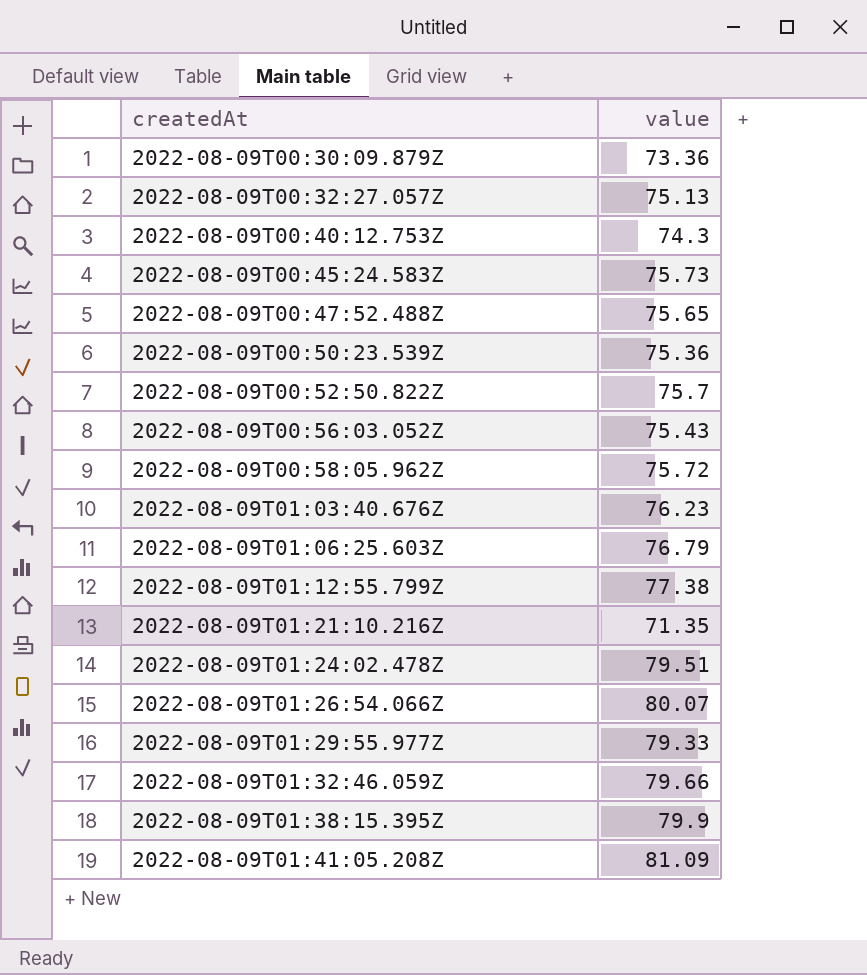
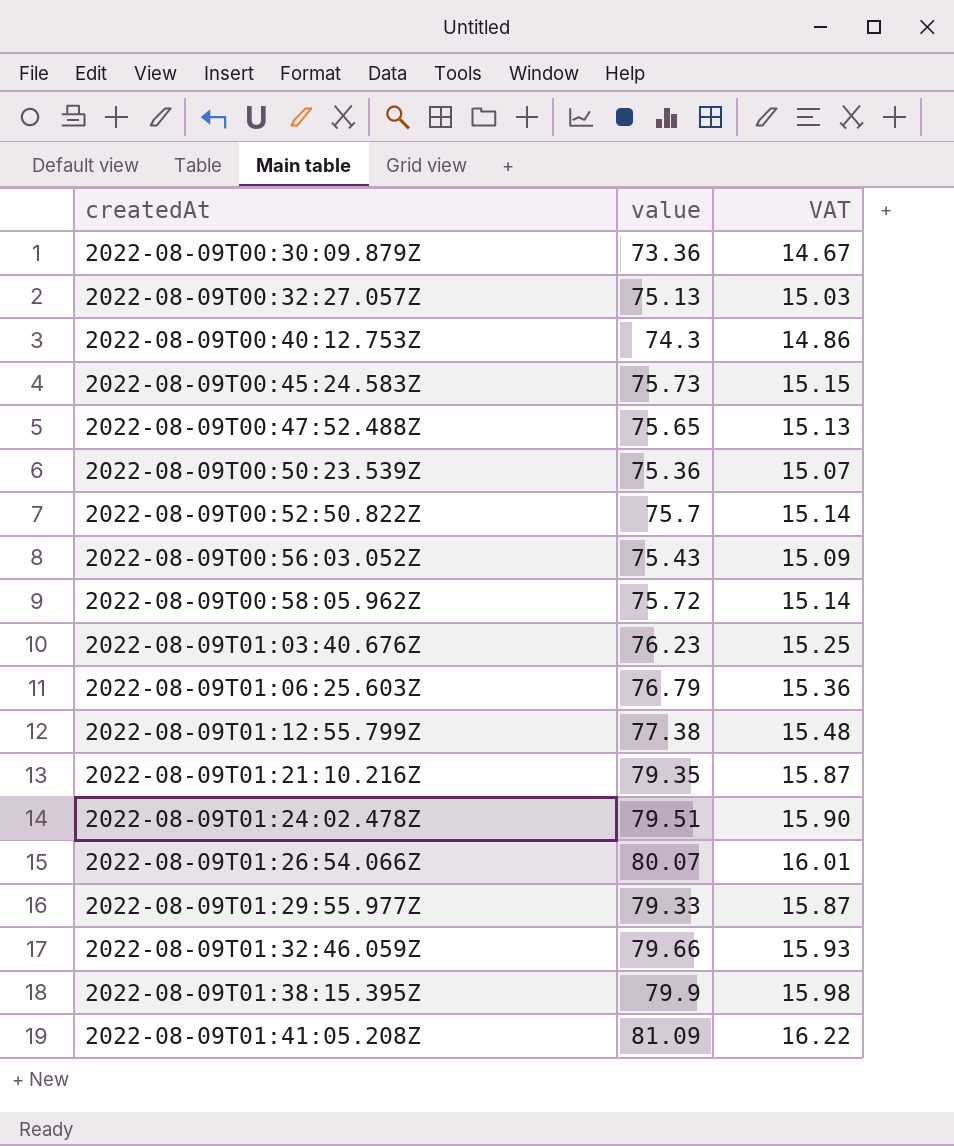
column VAT | formula: none -> [value] * 0.2
2022-08-09T01:21:10.216Z | value: 71.35 -> 79.35

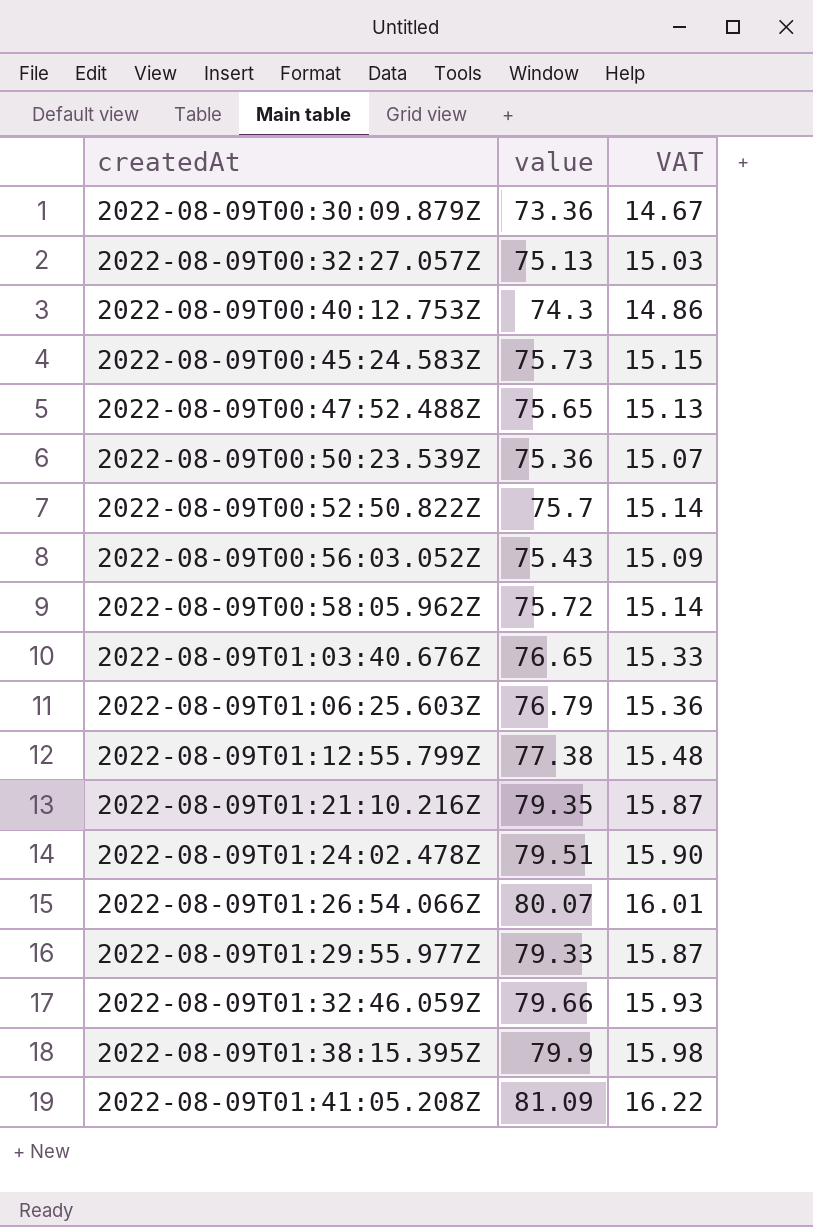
2022-08-09T01:03:40.676Z | value: 76.23 -> 76.65
2022-08-09T01:03:40.676Z | VAT: 15.25 -> 15.33

